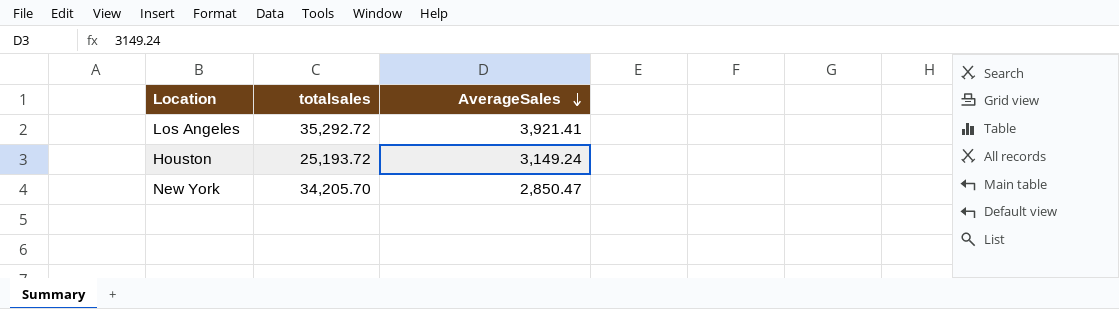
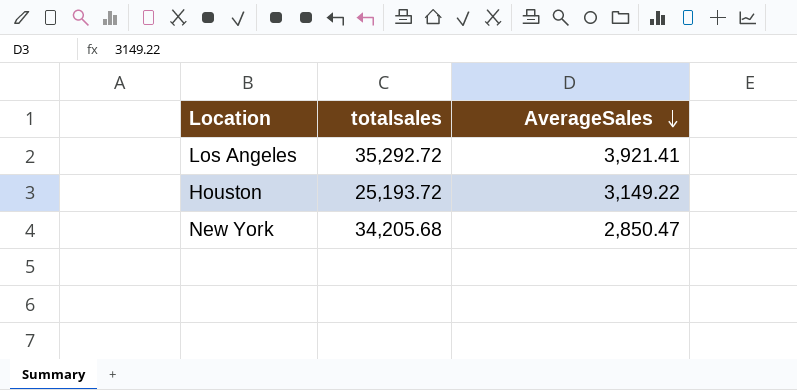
Houston | AverageSales: 3,149.24 -> 3,149.22
New York | totalsales: 34,205.70 -> 34,205.68

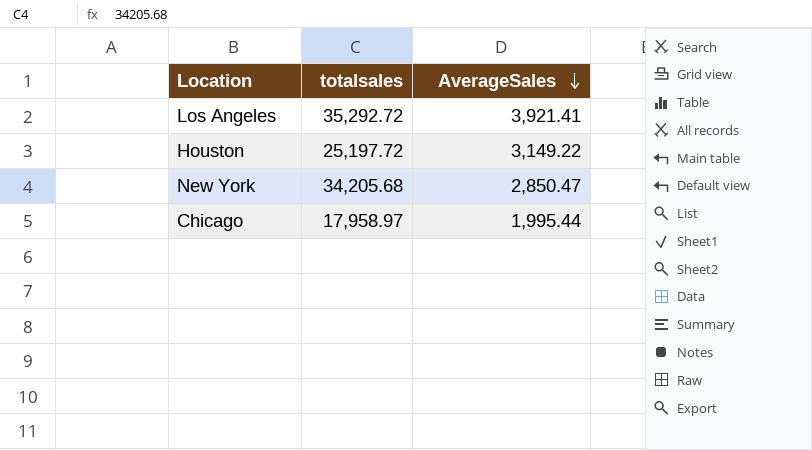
Houston | totalsales: 25,193.72 -> 25,197.72
row Chicago: none -> 17,958.97 | 1,995.44

